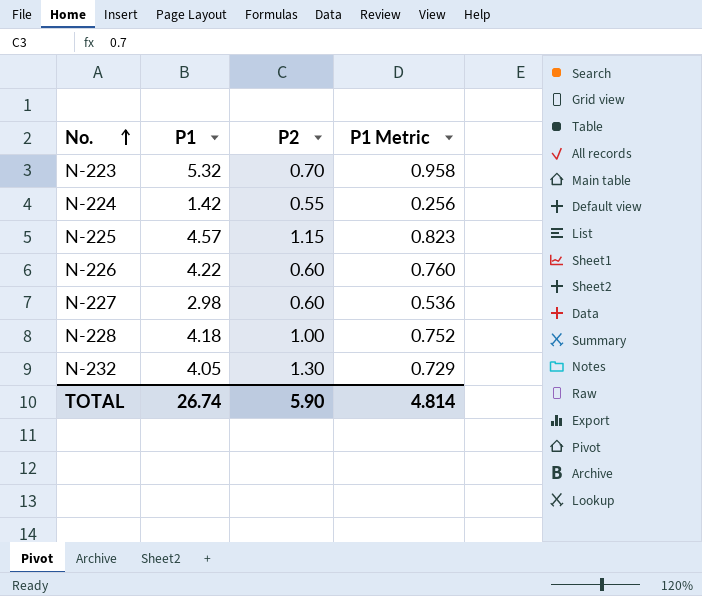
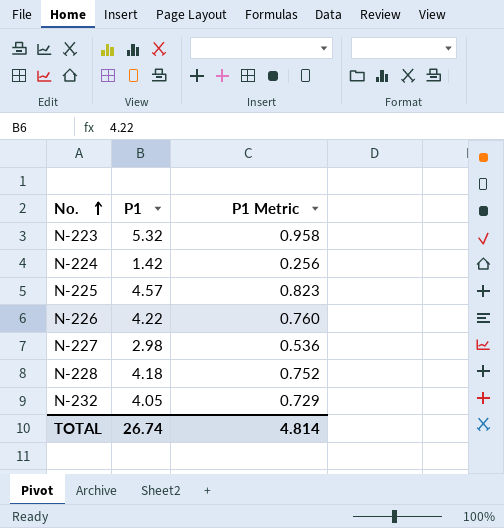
column P2 | position: 3 -> none

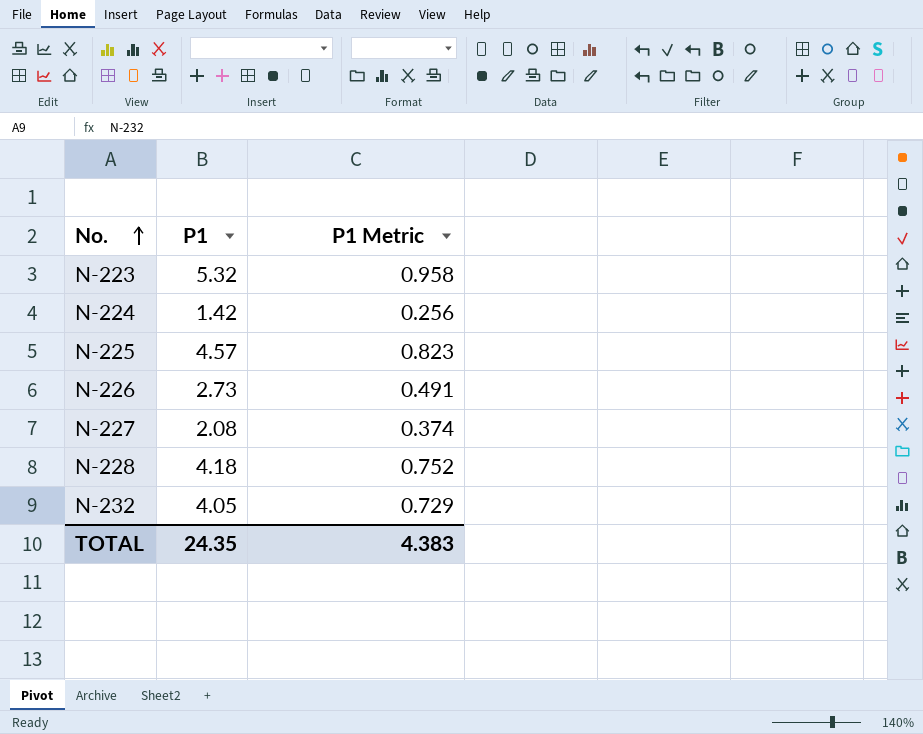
N-226 | P1: 4.22 -> 2.73
N-226 | P1 Metric: 0.760 -> 0.491
N-227 | P1: 2.98 -> 2.08
N-227 | P1 Metric: 0.536 -> 0.374
TOTAL | P1: 26.74 -> 24.35
TOTAL | P1 Metric: 4.814 -> 4.383

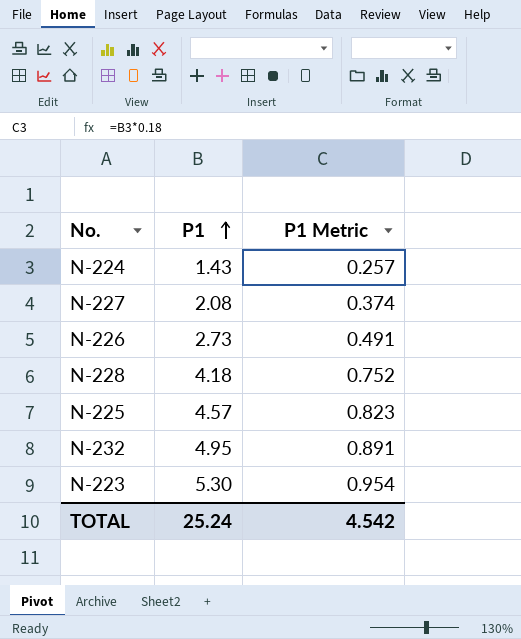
row order: No. ascending -> P1 ascending
N-224 | P1: 1.42 -> 1.43
N-224 | P1 Metric: 0.256 -> 0.257
N-232 | P1: 4.05 -> 4.95
N-232 | P1 Metric: 0.729 -> 0.891
N-223 | P1: 5.32 -> 5.30
N-223 | P1 Metric: 0.958 -> 0.954
TOTAL | P1: 24.35 -> 25.24
TOTAL | P1 Metric: 4.383 -> 4.542

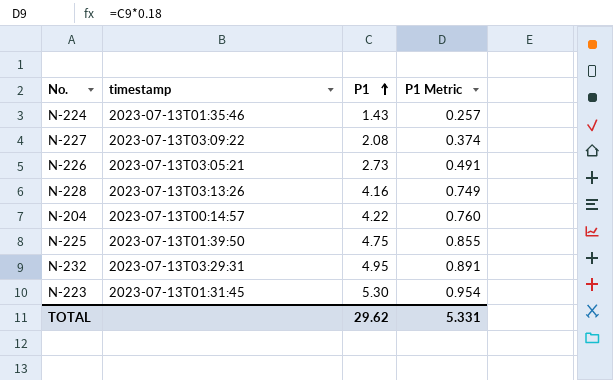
column timestamp | position: none -> 2
N-228 | P1: 4.18 -> 4.16
N-228 | P1 Metric: 0.752 -> 0.749
row N-204: none -> 2023-07-13T00:14:57 | 4.22 | 0.760
N-225 | P1: 4.57 -> 4.75
N-225 | P1 Metric: 0.823 -> 0.855
TOTAL | P1: 25.24 -> 29.62
TOTAL | P1 Metric: 4.542 -> 5.331

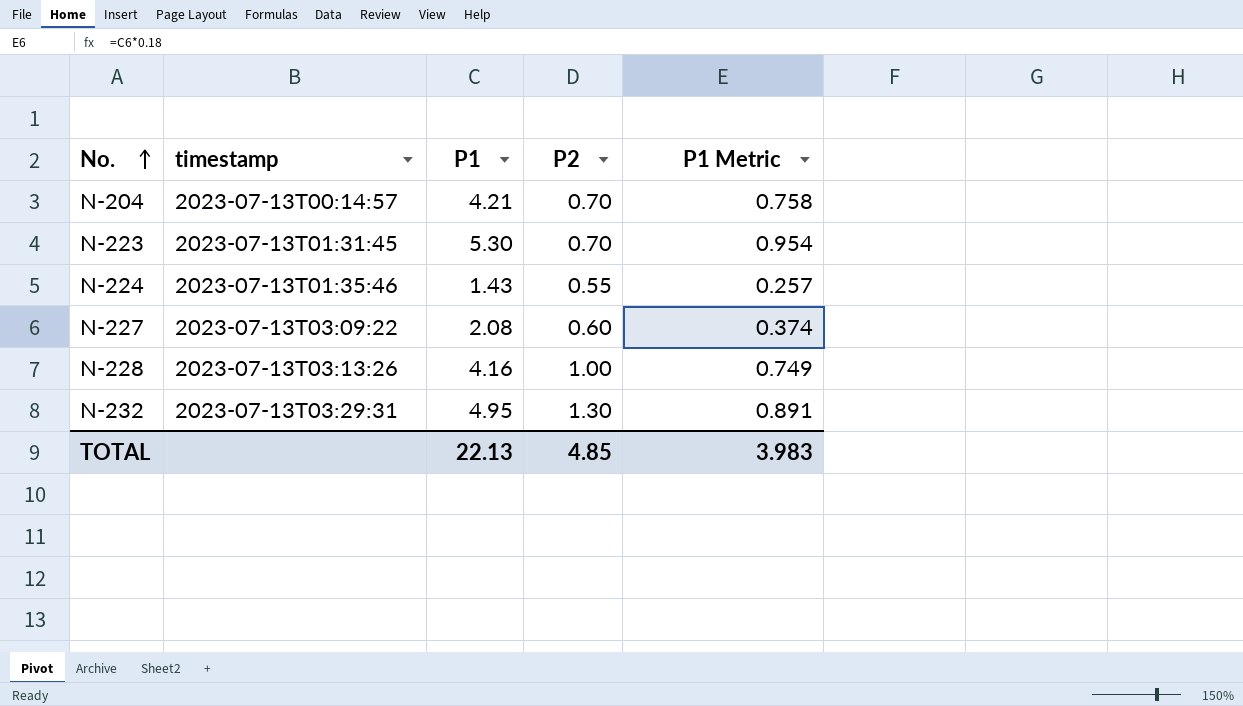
row order: P1 ascending -> No. ascending
column P2 | position: none -> 4
row N-226: 2023-07-13T03:05:21 | 2.73 | 0.491 -> none
row N-225: 2023-07-13T01:39:50 | 4.75 | 0.855 -> none
N-204 | P1: 4.22 -> 4.21
N-204 | P1 Metric: 0.760 -> 0.758
TOTAL | P1: 29.62 -> 22.13
TOTAL | P1 Metric: 5.331 -> 3.983

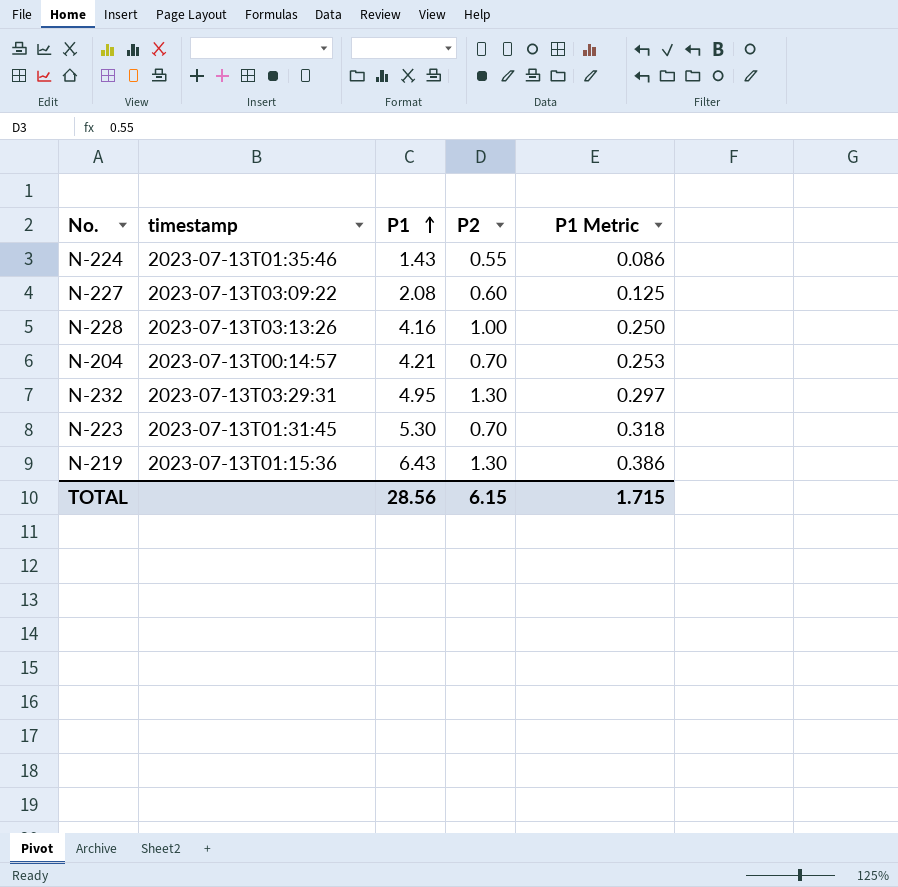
row order: No. ascending -> P1 ascending
column P1 Metric | formula: [P1] * 0.18 -> [P1] * 0.06
row N-219: none -> 2023-07-13T01:15:36 | 6.43 | 1.30 | 0.386
TOTAL | P1: 22.13 -> 28.56
TOTAL | P2: 4.85 -> 6.15
TOTAL | P1 Metric: 3.983 -> 1.715

